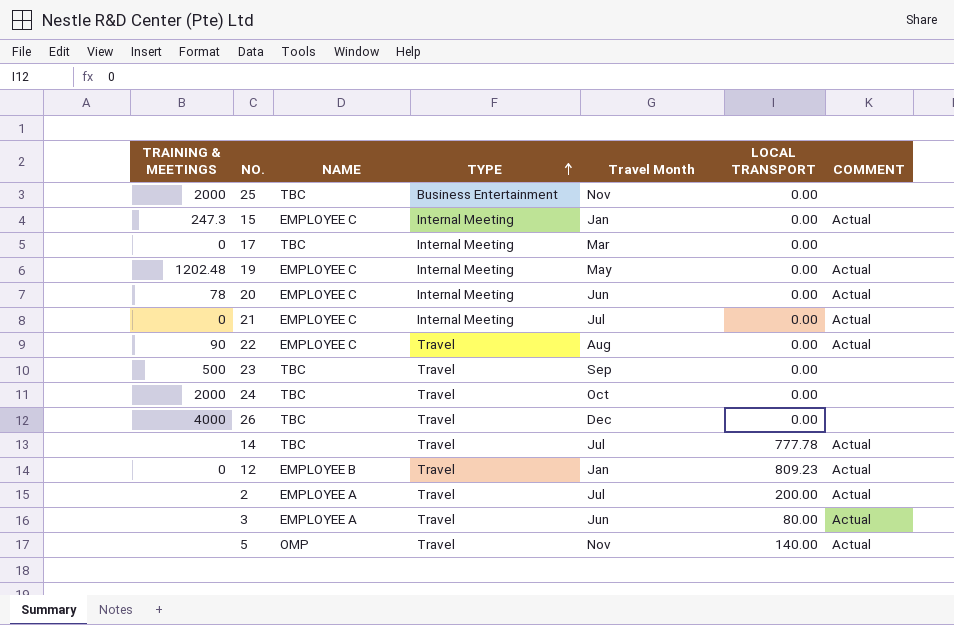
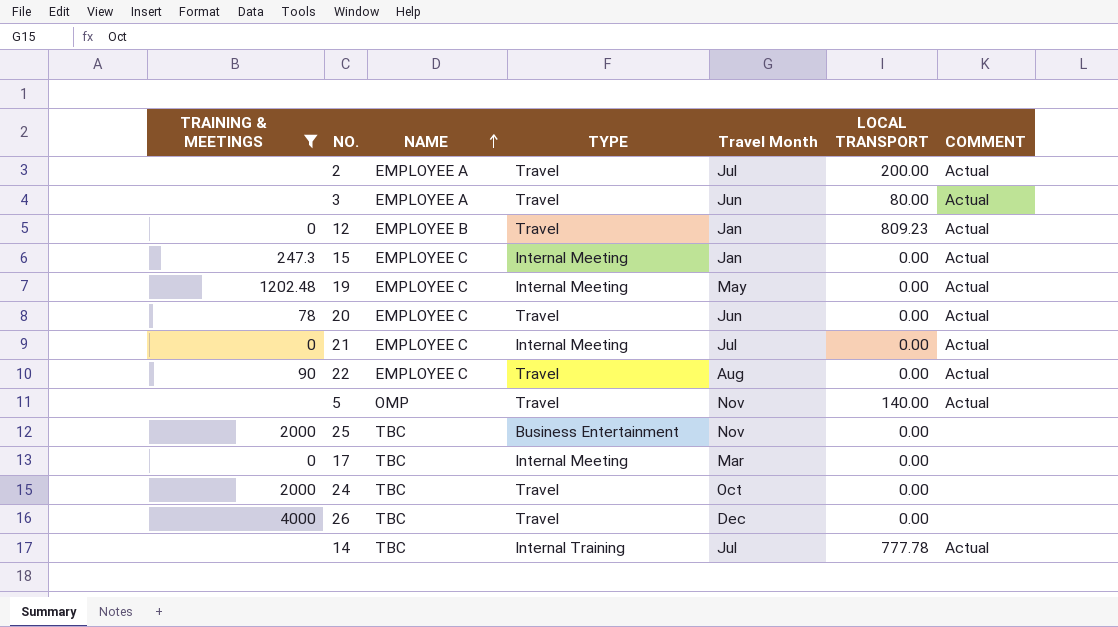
filter: none -> TRAINING & MEETINGS != 500
row order: TYPE ascending -> NAME ascending
20 | TYPE: Internal Meeting -> Travel
14 | TYPE: Travel -> Internal Training

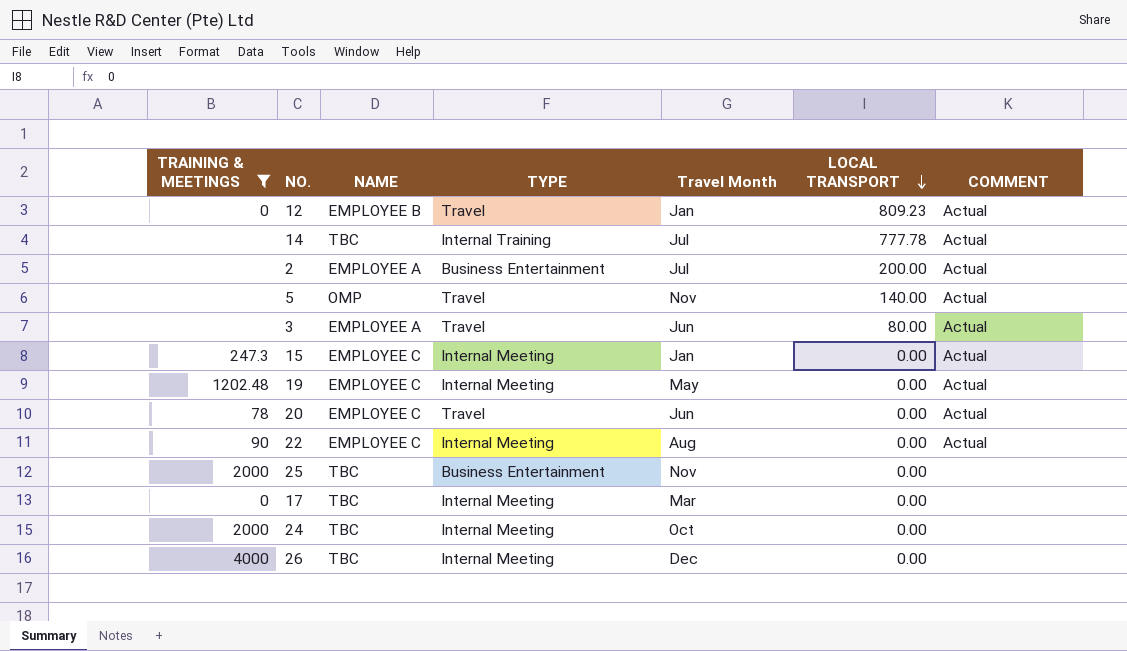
row order: NAME ascending -> LOCAL TRANSPORT descending
row 21: 0 | EMPLOYEE C | Internal Meeting | Jul | 0.00 | Actual -> none
2 | TYPE: Travel -> Business Entertainment
22 | TYPE: Travel -> Internal Meeting
24 | TYPE: Travel -> Internal Meeting
26 | TYPE: Travel -> Internal Meeting

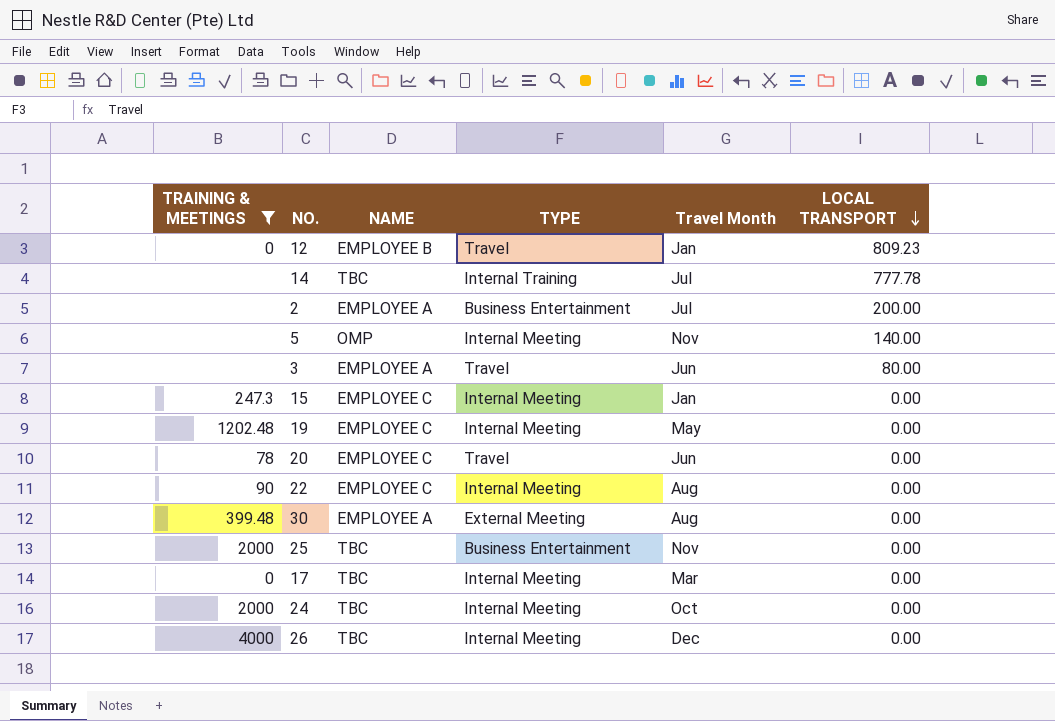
column COMMENT | position: 7 -> none
5 | TYPE: Travel -> Internal Meeting
row 30: none -> 399.48 | EMPLOYEE A | External Meeting | Aug | 0.00

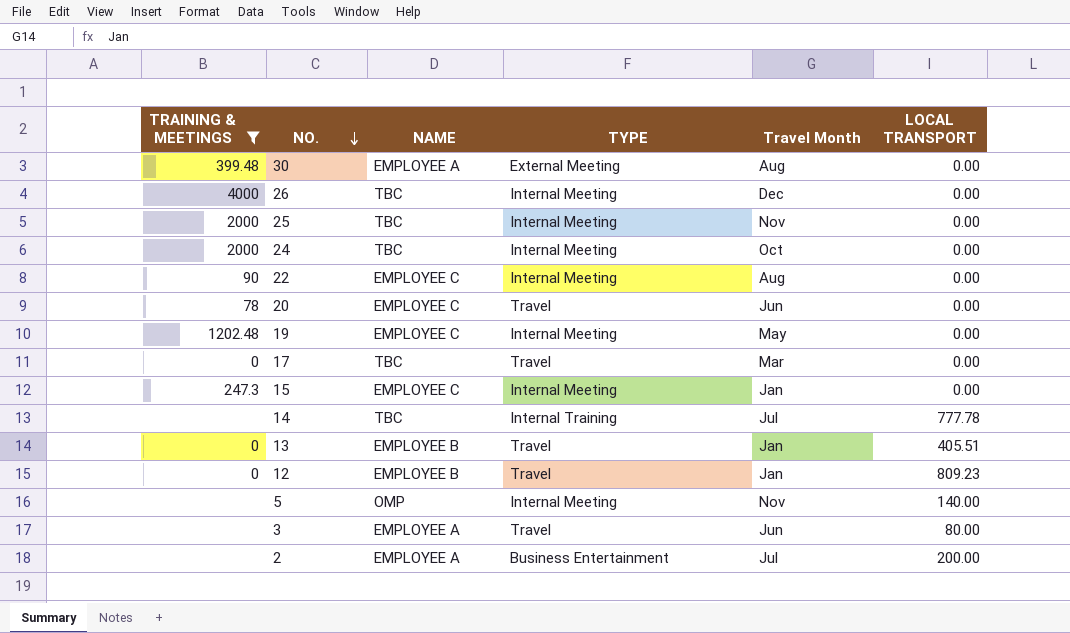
row order: LOCAL TRANSPORT descending -> NO. descending
25 | TYPE: Business Entertainment -> Internal Meeting
17 | TYPE: Internal Meeting -> Travel
row 13: none -> 0 | EMPLOYEE B | Travel | Jan | 405.51

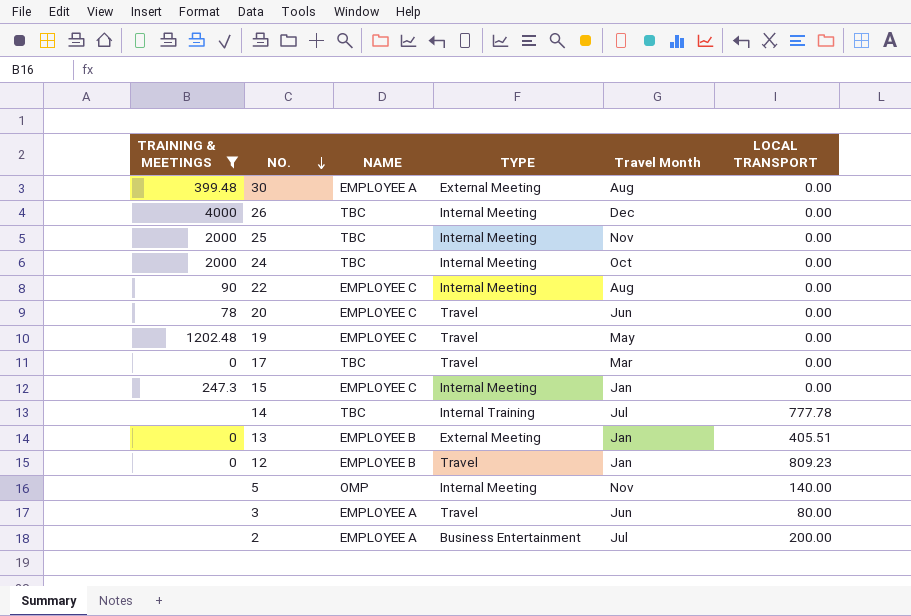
19 | TYPE: Internal Meeting -> Travel
13 | TYPE: Travel -> External Meeting

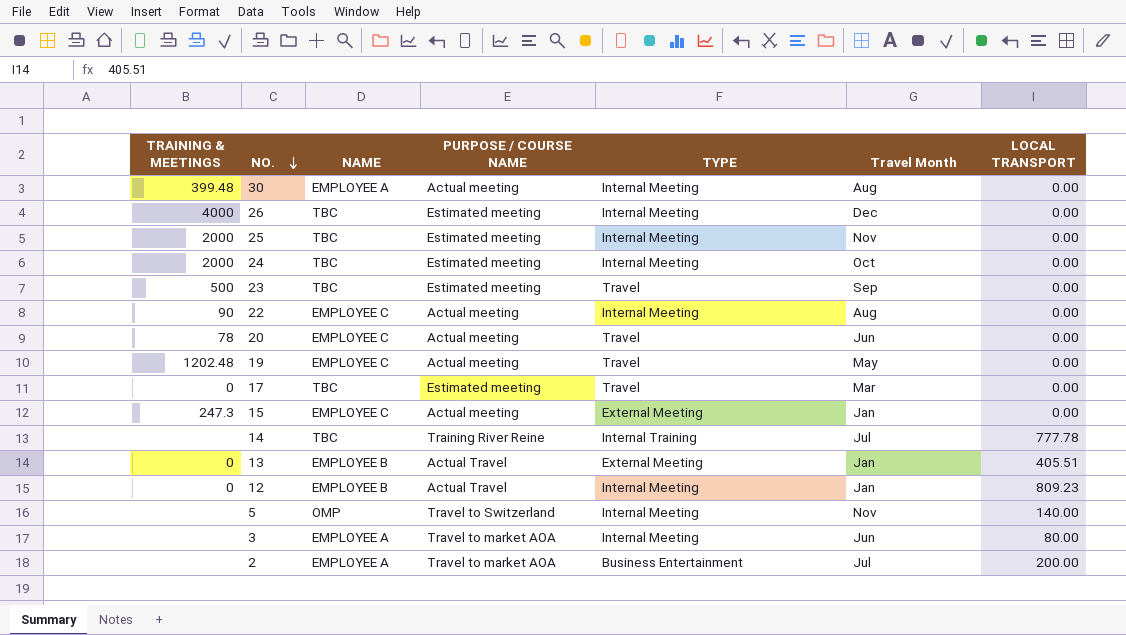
filter: TRAINING & MEETINGS != 500 -> none
column PURPOSE / COURSE NAME | position: none -> 4
30 | TYPE: External Meeting -> Internal Meeting
15 | TYPE: Internal Meeting -> External Meeting
12 | TYPE: Travel -> Internal Meeting
3 | TYPE: Travel -> Internal Meeting

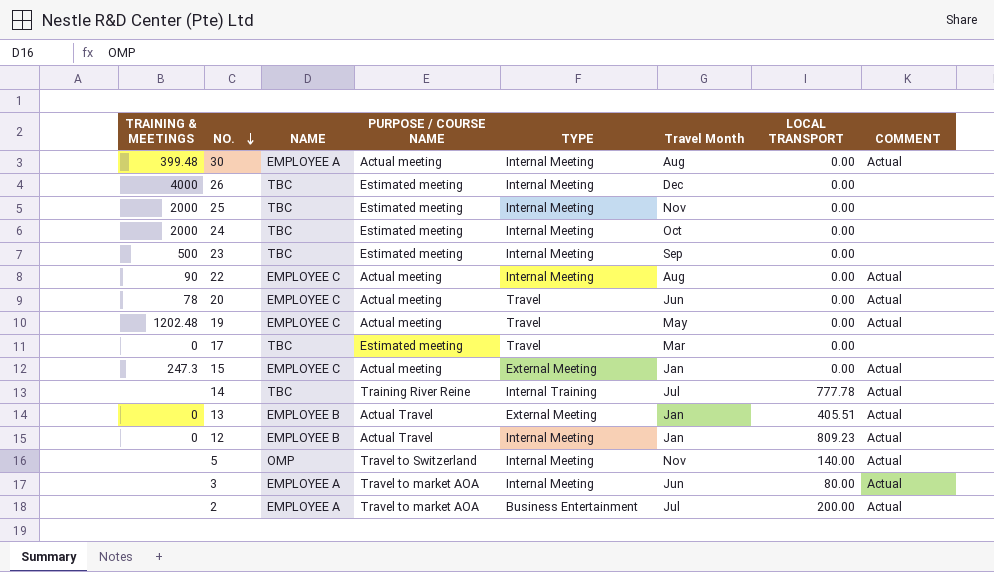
column COMMENT | position: none -> 8
23 | TYPE: Travel -> Internal Meeting

